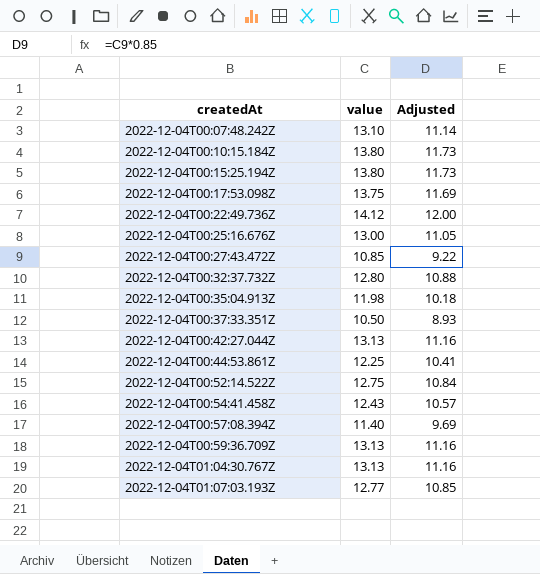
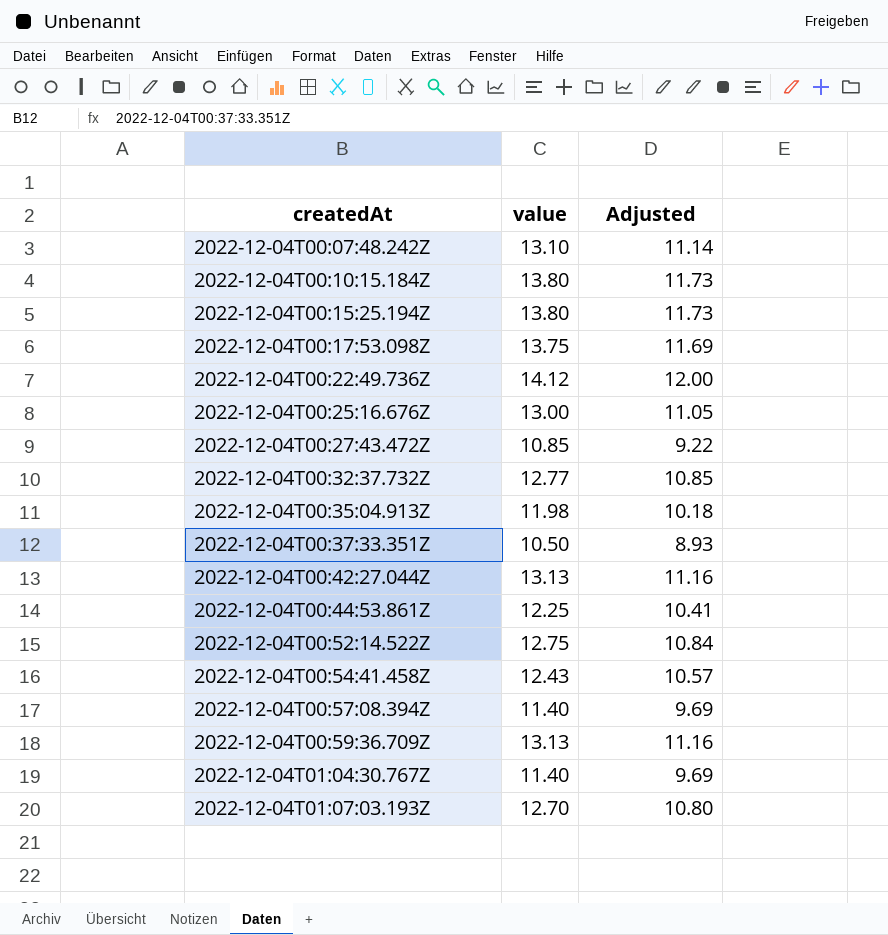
2022-12-04T00:32:37.732Z | value: 12.80 -> 12.77
2022-12-04T00:32:37.732Z | Adjusted: 10.88 -> 10.85
2022-12-04T01:04:30.767Z | value: 13.13 -> 11.40
2022-12-04T01:04:30.767Z | Adjusted: 11.16 -> 9.69
2022-12-04T01:07:03.193Z | value: 12.77 -> 12.70
2022-12-04T01:07:03.193Z | Adjusted: 10.85 -> 10.80

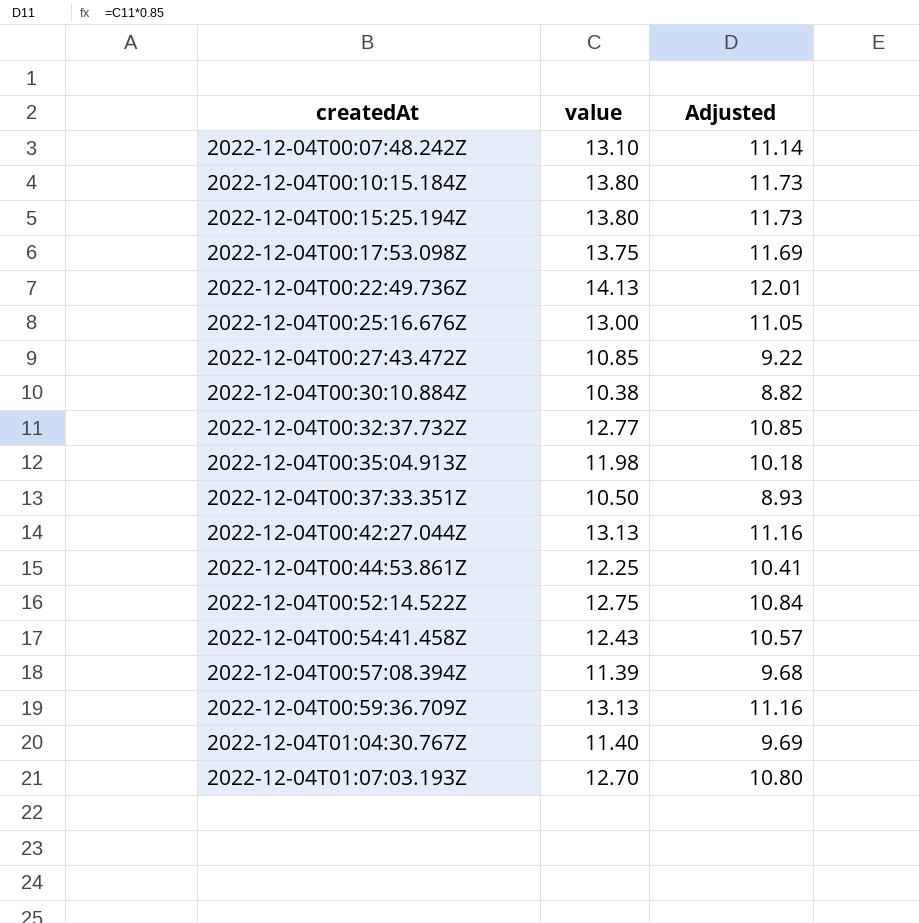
2022-12-04T00:22:49.736Z | value: 14.12 -> 14.13
2022-12-04T00:22:49.736Z | Adjusted: 12.00 -> 12.01
row 2022-12-04T00:30:10.884Z: none -> 10.38 | 8.82
2022-12-04T00:57:08.394Z | value: 11.40 -> 11.39
2022-12-04T00:57:08.394Z | Adjusted: 9.69 -> 9.68

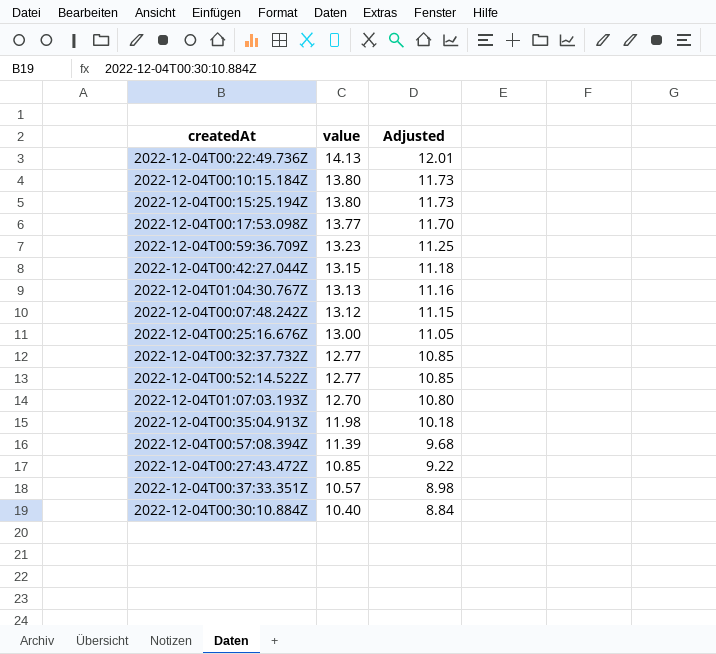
row order: createdAt ascending -> value descending
row 2022-12-04T00:44:53.861Z: 12.25 | 10.41 -> none
row 2022-12-04T00:54:41.458Z: 12.43 | 10.57 -> none
2022-12-04T00:17:53.098Z | value: 13.75 -> 13.77
2022-12-04T00:17:53.098Z | Adjusted: 11.69 -> 11.70
2022-12-04T00:59:36.709Z | value: 13.13 -> 13.23
2022-12-04T00:59:36.709Z | Adjusted: 11.16 -> 11.25
2022-12-04T00:42:27.044Z | value: 13.13 -> 13.15
2022-12-04T00:42:27.044Z | Adjusted: 11.16 -> 11.18
2022-12-04T01:04:30.767Z | value: 11.40 -> 13.13
2022-12-04T01:04:30.767Z | Adjusted: 9.69 -> 11.16
2022-12-04T00:07:48.242Z | value: 13.10 -> 13.12
2022-12-04T00:07:48.242Z | Adjusted: 11.14 -> 11.15
2022-12-04T00:52:14.522Z | value: 12.75 -> 12.77
2022-12-04T00:52:14.522Z | Adjusted: 10.84 -> 10.85
2022-12-04T00:37:33.351Z | value: 10.50 -> 10.57
2022-12-04T00:37:33.351Z | Adjusted: 8.93 -> 8.98
2022-12-04T00:30:10.884Z | value: 10.38 -> 10.40
2022-12-04T00:30:10.884Z | Adjusted: 8.82 -> 8.84

